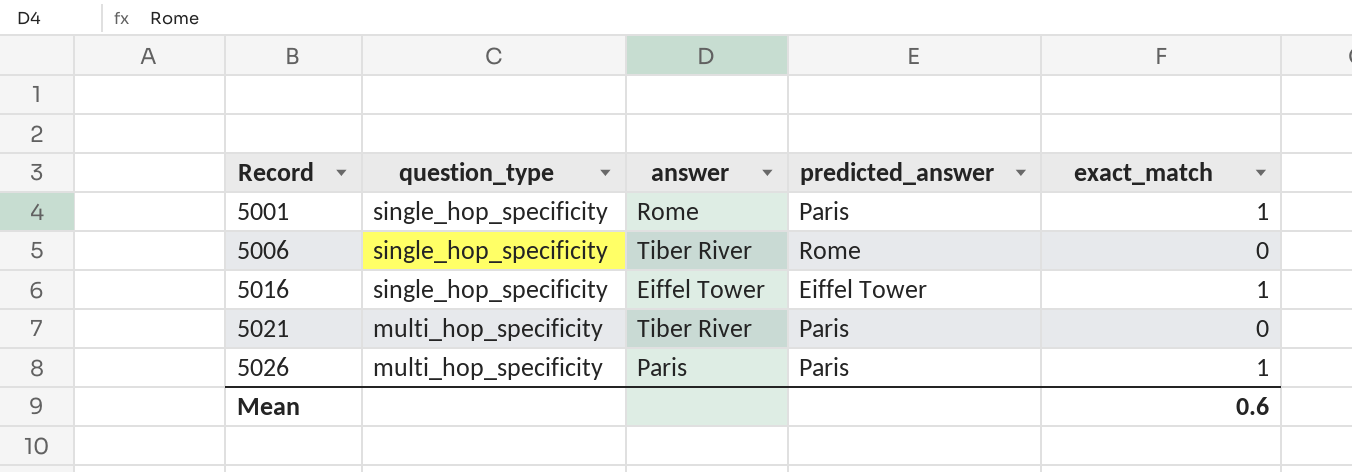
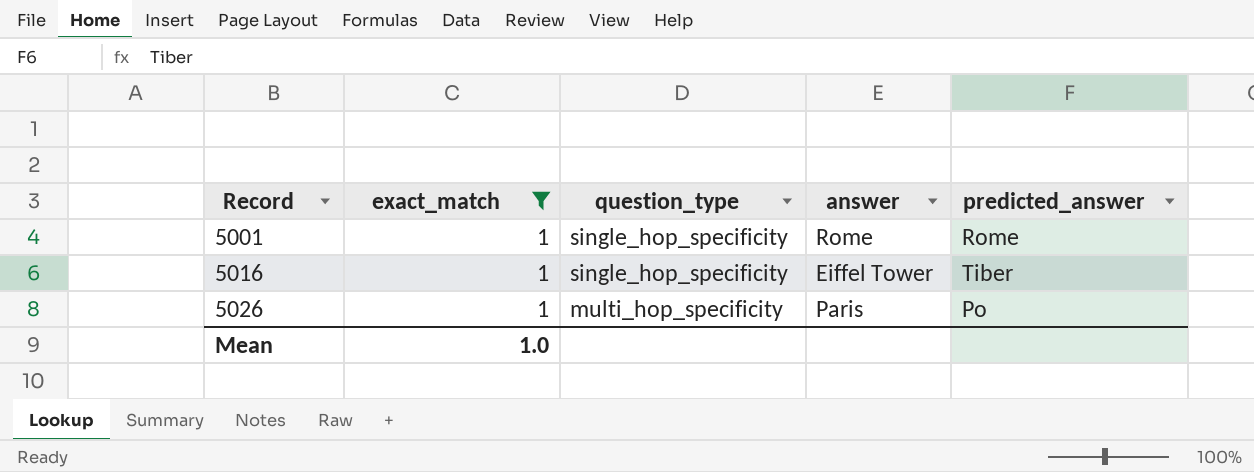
filter: none -> exact_match = 1
column exact_match | position: 5 -> 2
5001 | predicted_answer: Paris -> Rome
5016 | predicted_answer: Eiffel Tower -> Tiber
5026 | predicted_answer: Paris -> Po
Mean | exact_match: 0.6 -> 1.0

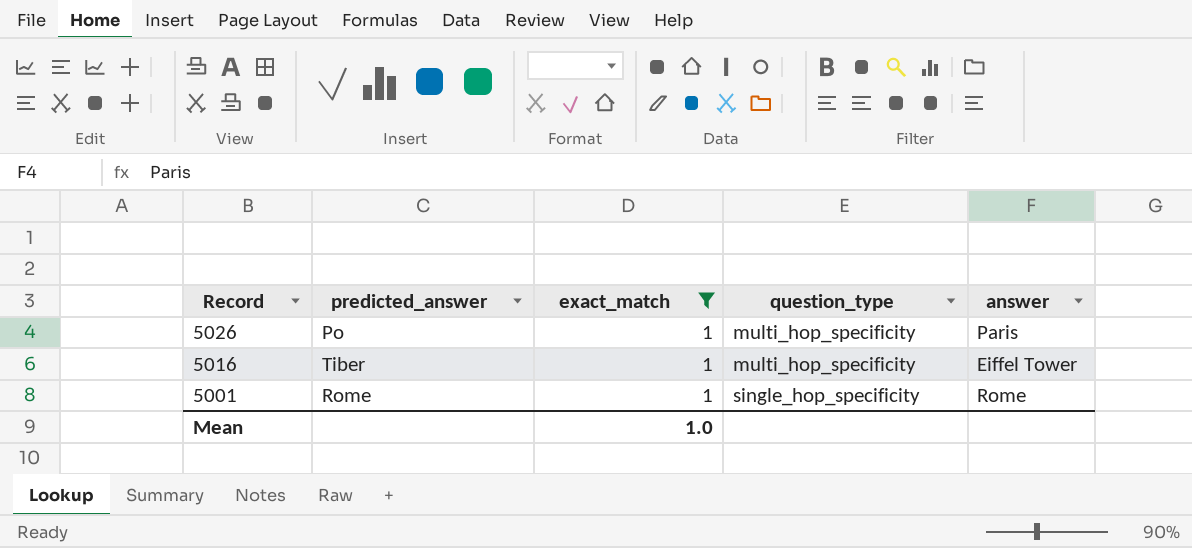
row order: Record ascending -> Record descending
column predicted_answer | position: 5 -> 2
5016 | question_type: single_hop_specificity -> multi_hop_specificity

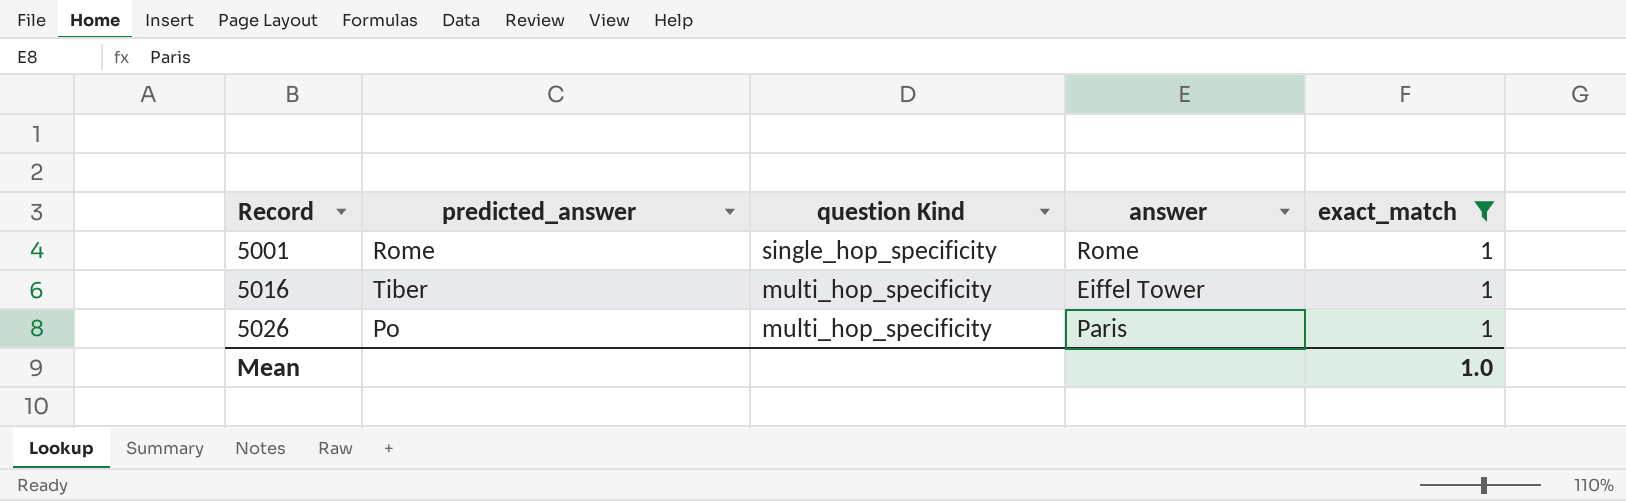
row order: Record descending -> Record ascending
column name: question_type -> question Kind
column exact_match | position: 3 -> 5

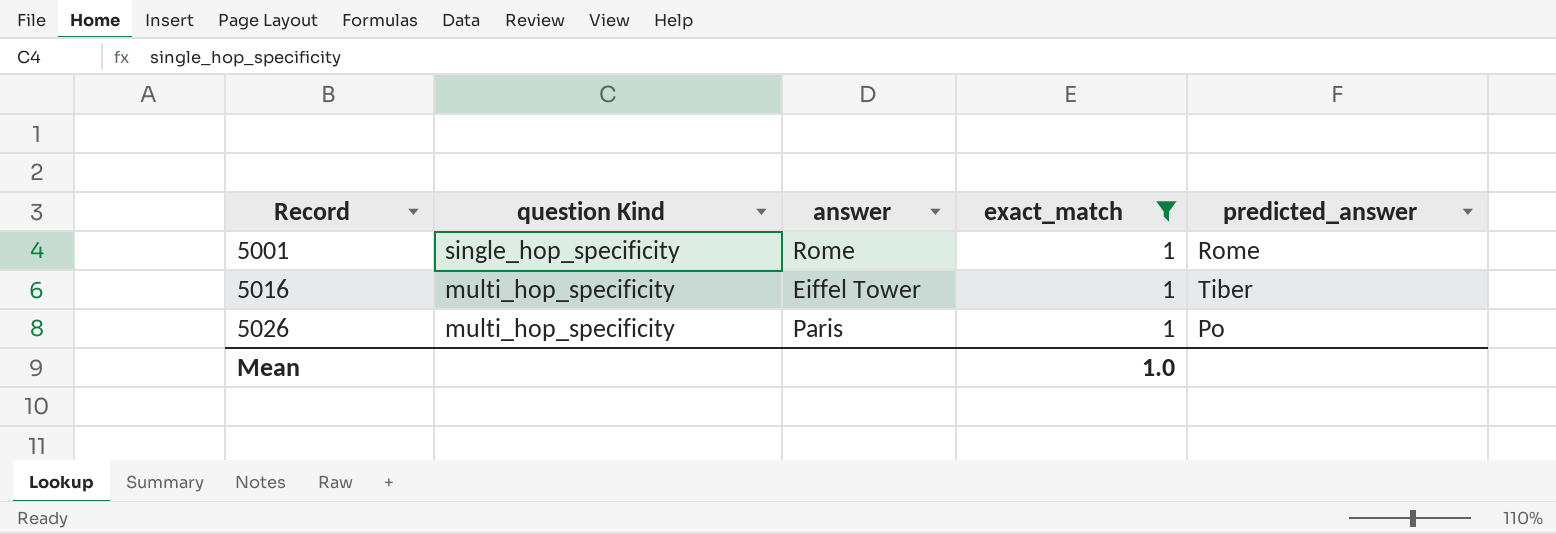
column predicted_answer | position: 2 -> 5

